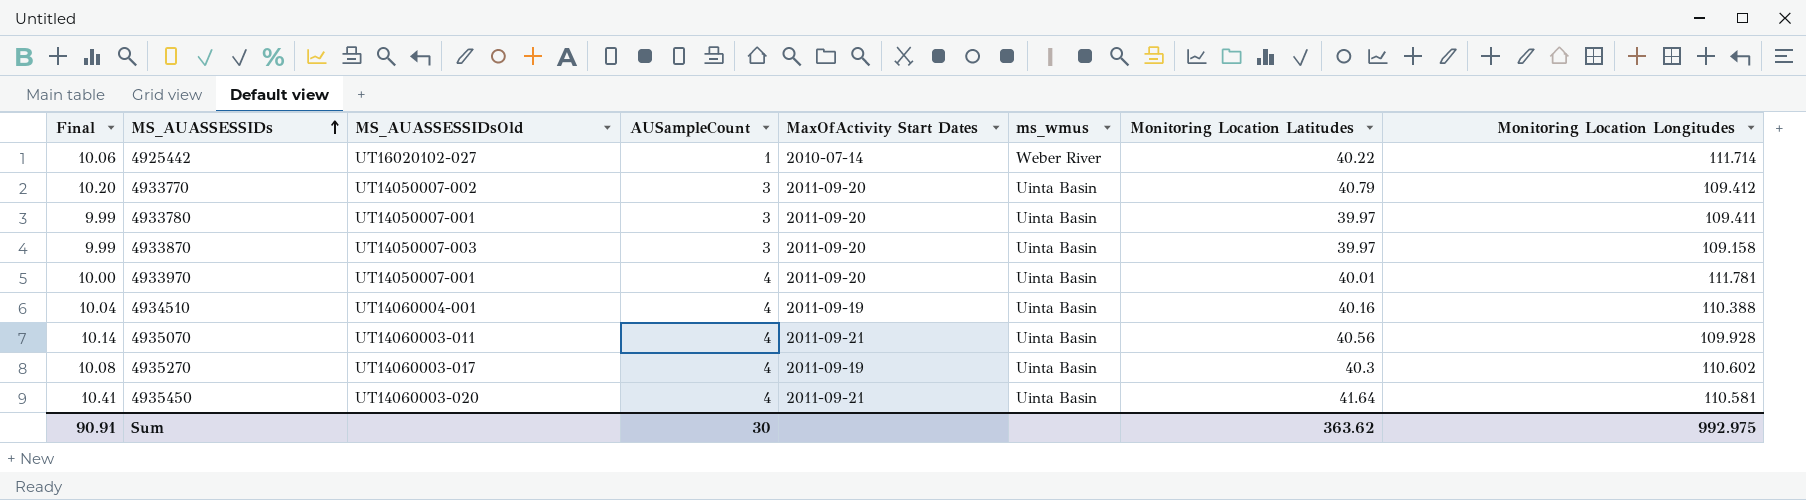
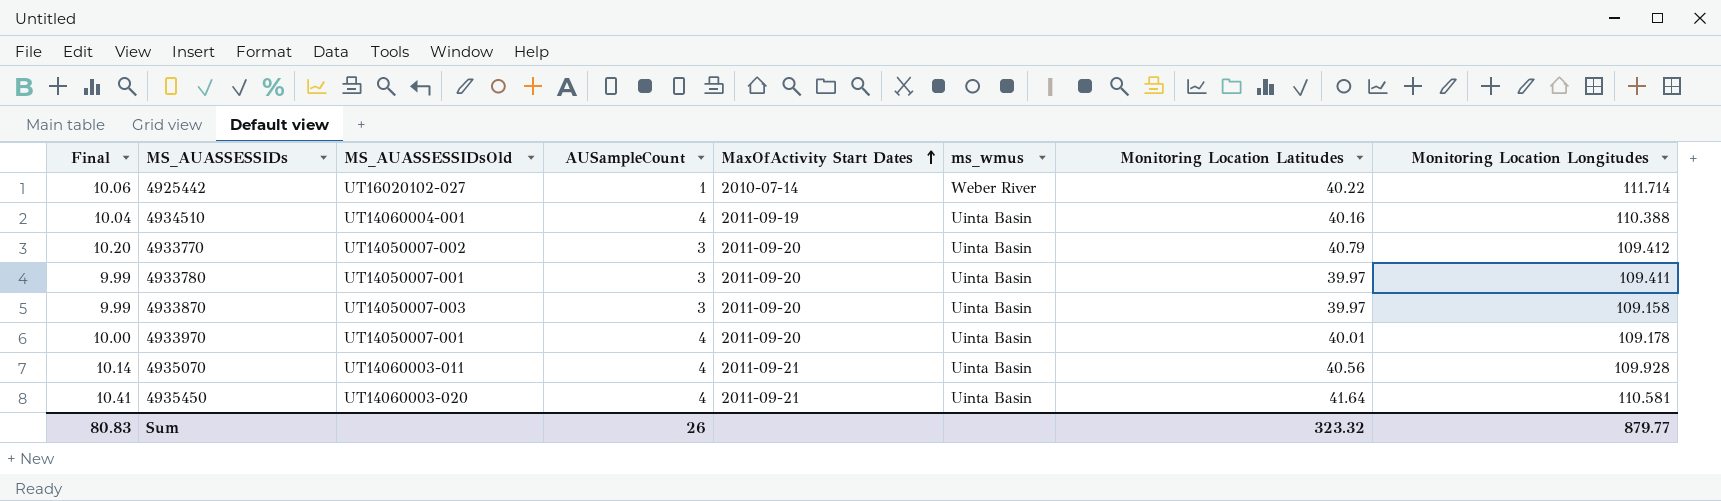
row order: MS_AUASSESSIDs ascending -> MaxOfActivity Start Dates ascending
row 4935270: 10.08 | UT14060003-017 | 4 | 2011-09-19 | Uinta Basin | 40.3 | 110.602 -> none
4933970 | Monitoring Location Longitudes: 111.781 -> 109.178
Sum | Final: 90.91 -> 80.83
Sum | AUSampleCount: 30 -> 26
Sum | Monitoring Location Latitudes: 363.62 -> 323.32
Sum | Monitoring Location Longitudes: 992.975 -> 879.77

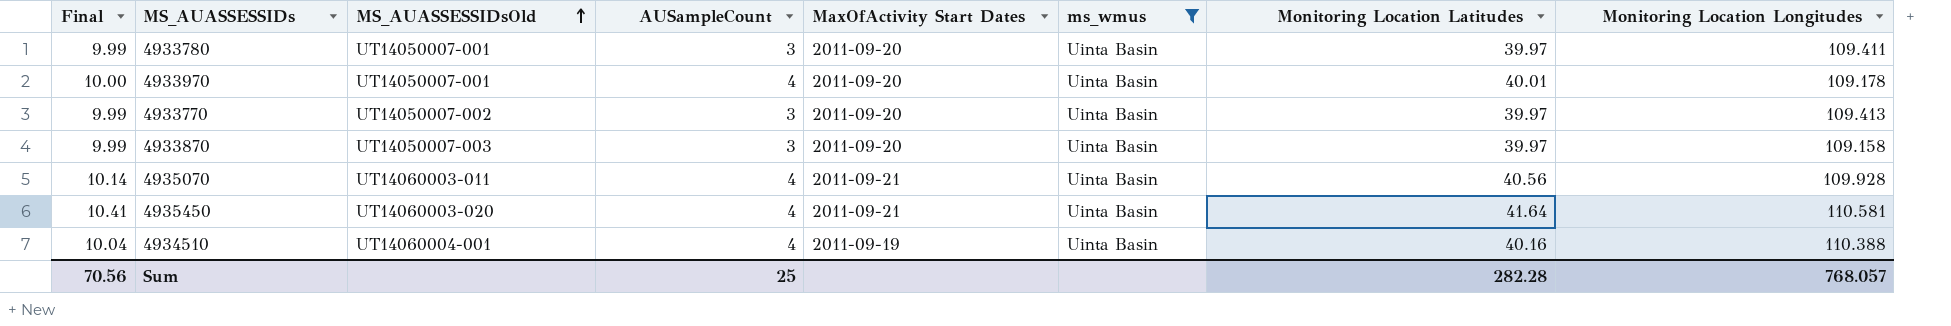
filter: none -> ms_wmus = Uinta Basin
row order: MaxOfActivity Start Dates ascending -> MS_AUASSESSIDsOld ascending
4933770 | Final: 10.20 -> 9.99
4933770 | Monitoring Location Latitudes: 40.79 -> 39.97
4933770 | Monitoring Location Longitudes: 109.412 -> 109.413
Sum | Final: 80.83 -> 70.56
Sum | AUSampleCount: 26 -> 25
Sum | Monitoring Location Latitudes: 323.32 -> 282.28
Sum | Monitoring Location Longitudes: 879.77 -> 768.057

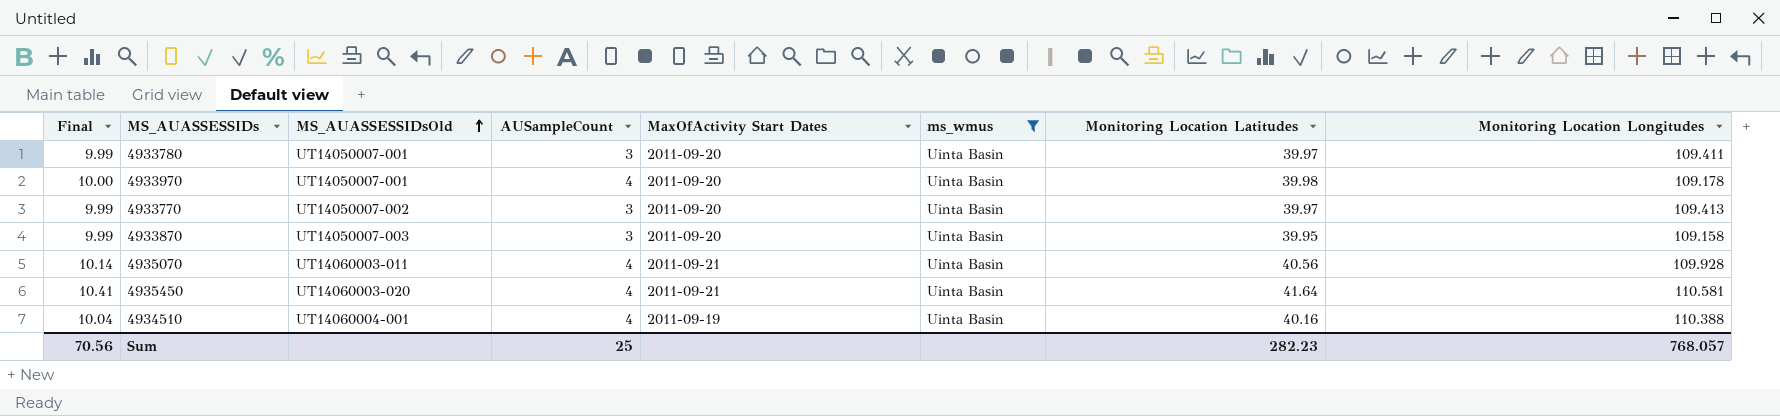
4933970 | Monitoring Location Latitudes: 40.01 -> 39.98
4933870 | Monitoring Location Latitudes: 39.97 -> 39.95
Sum | Monitoring Location Latitudes: 282.28 -> 282.23

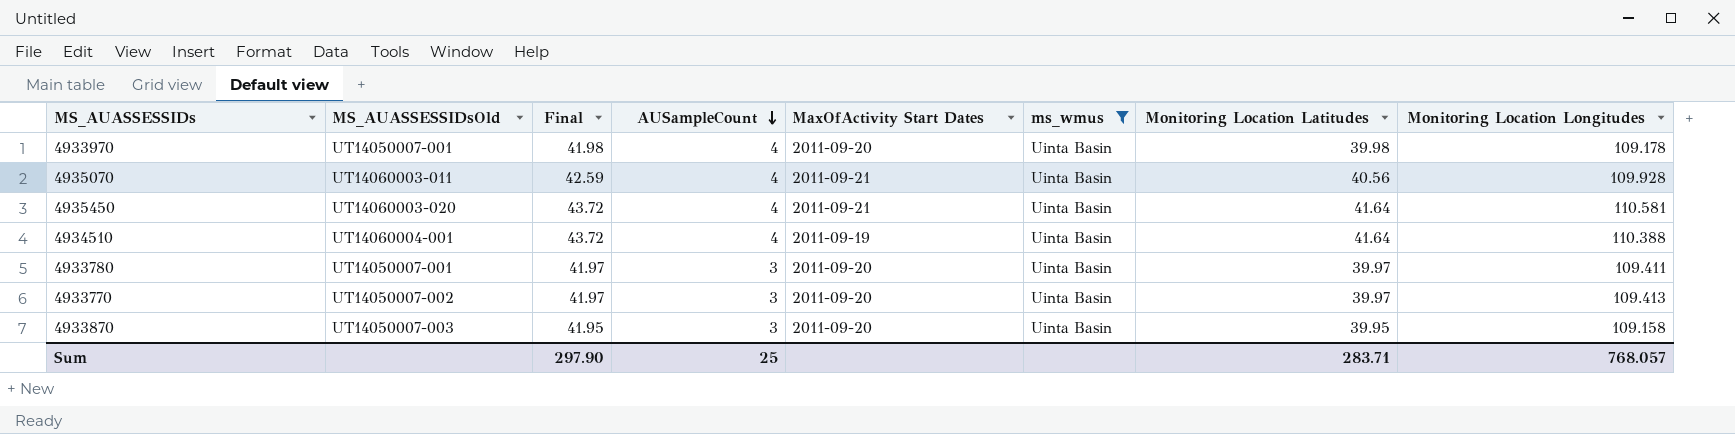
row order: MS_AUASSESSIDsOld ascending -> AUSampleCount descending
column Final | formula: [Monitoring Location Latitudes] * 0.25 -> [Monitoring Location Latitudes] * 1.05
column Final | position: 1 -> 3
4934510 | Monitoring Location Latitudes: 40.16 -> 41.64
Sum | Final: 70.56 -> 297.90
Sum | Monitoring Location Latitudes: 282.23 -> 283.71

